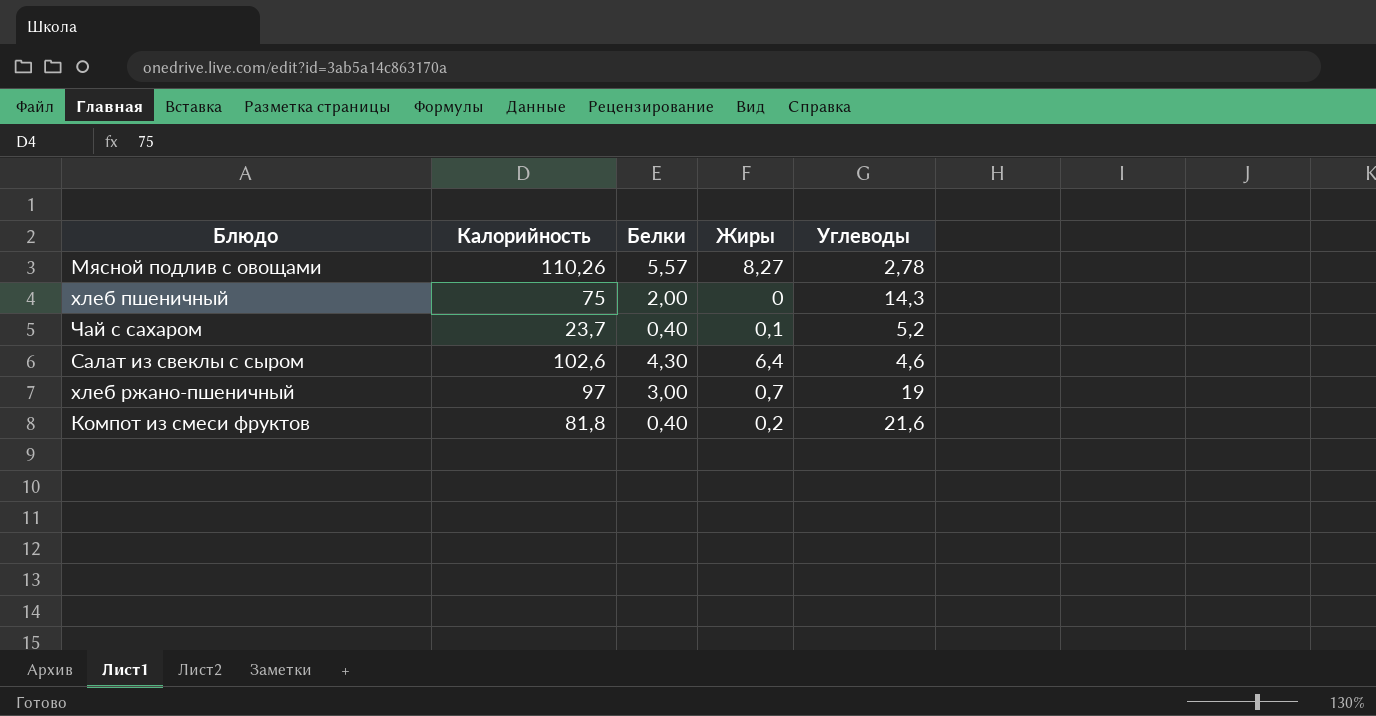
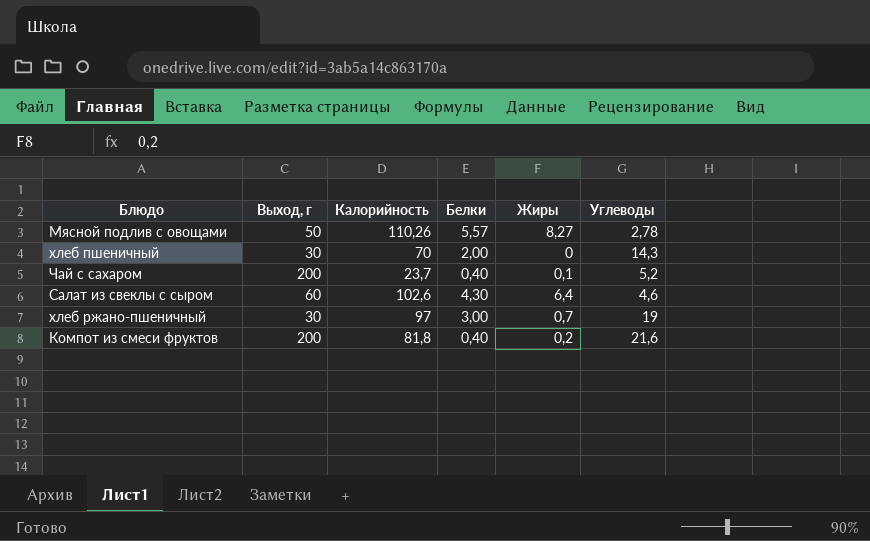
column Выход, г | position: none -> 2
хлеб пшеничный | Калорийность: 75 -> 70

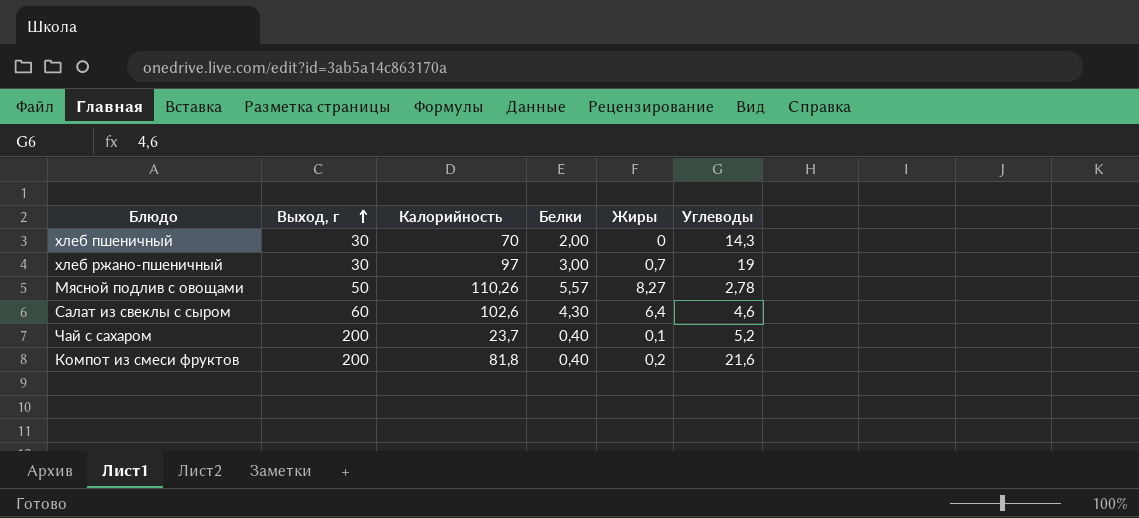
row order: none -> Выход, г ascending

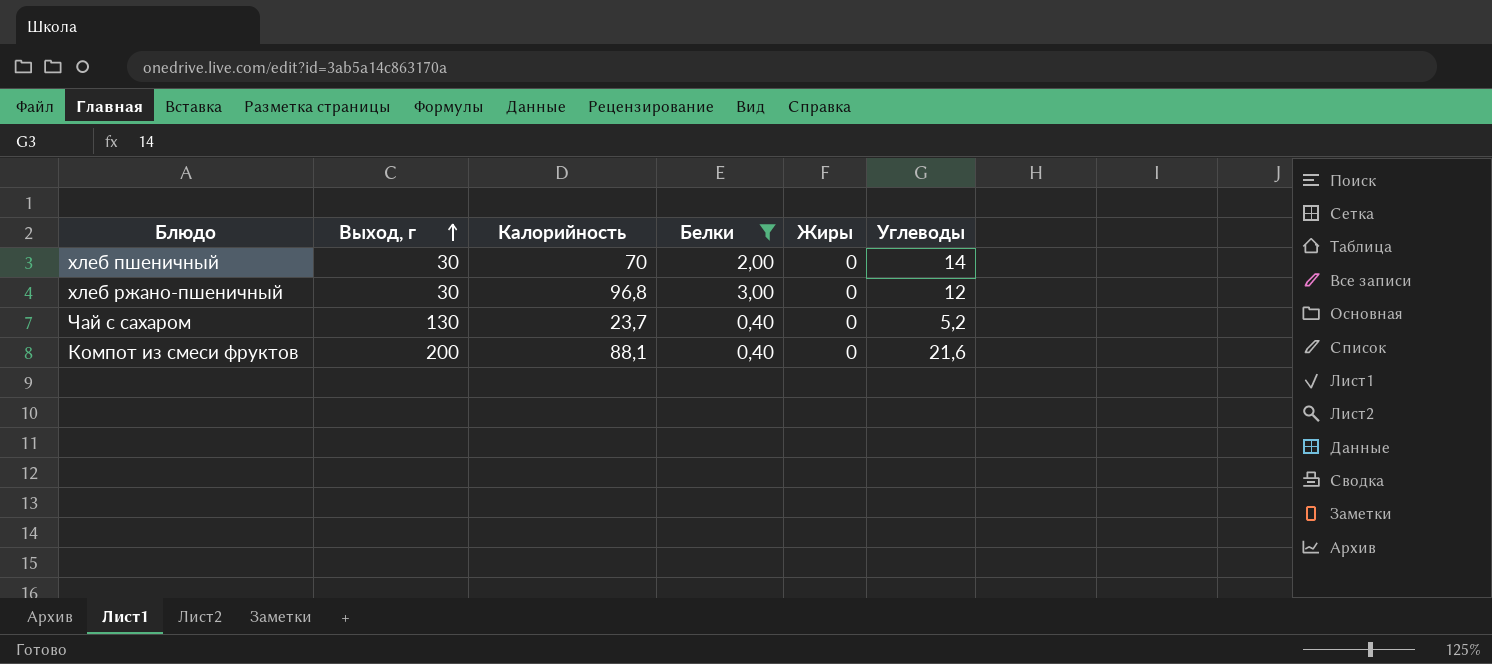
filter: none -> Белки <= 3,00
хлеб пшеничный | Углеводы: 14,3 -> 14
хлеб ржано-пшеничный | Калорийность: 97 -> 96,8
хлеб ржано-пшеничный | Жиры: 0,7 -> 0
хлеб ржано-пшеничный | Углеводы: 19 -> 12
Чай с сахаром | Выход, г: 200 -> 130
Чай с сахаром | Жиры: 0,1 -> 0
Компот из смеси фруктов | Калорийность: 81,8 -> 88,1
Компот из смеси фруктов | Жиры: 0,2 -> 0

